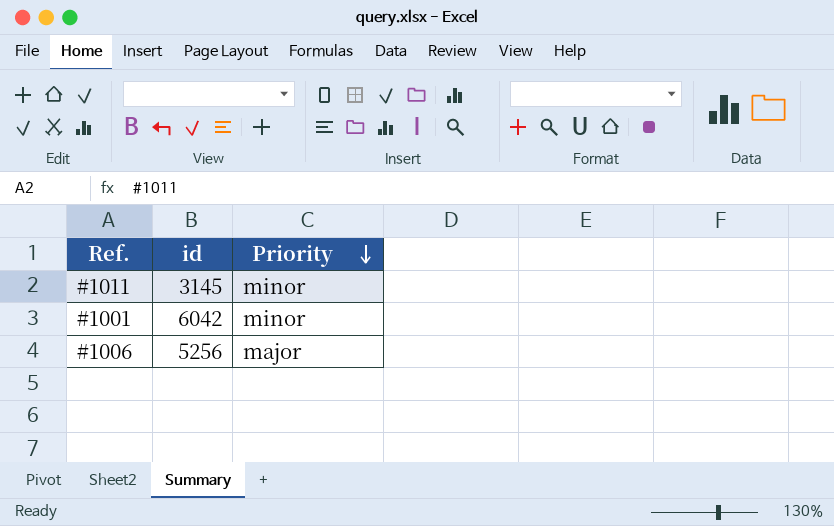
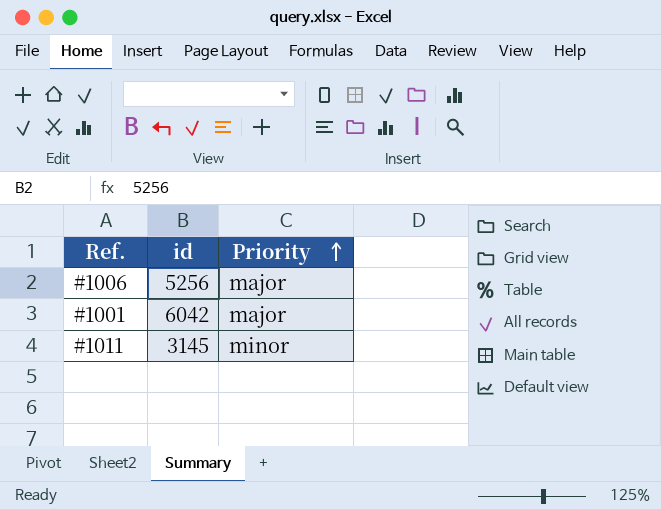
row order: Priority descending -> Priority ascending
#1001 | Priority: minor -> major

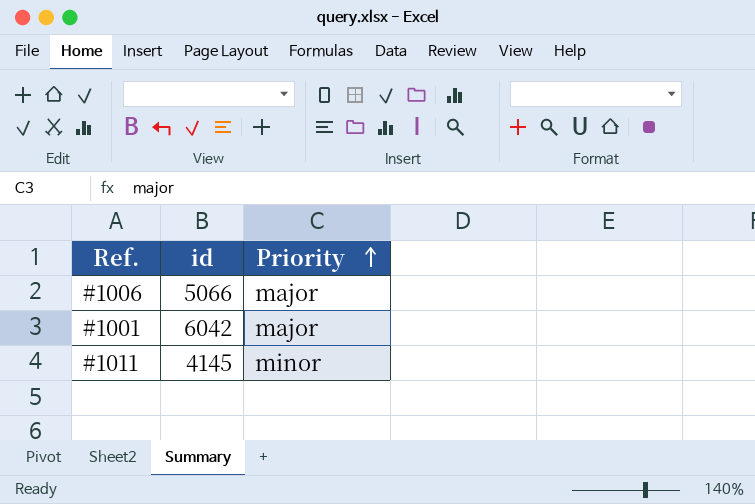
#1006 | id: 5256 -> 5066
#1011 | id: 3145 -> 4145

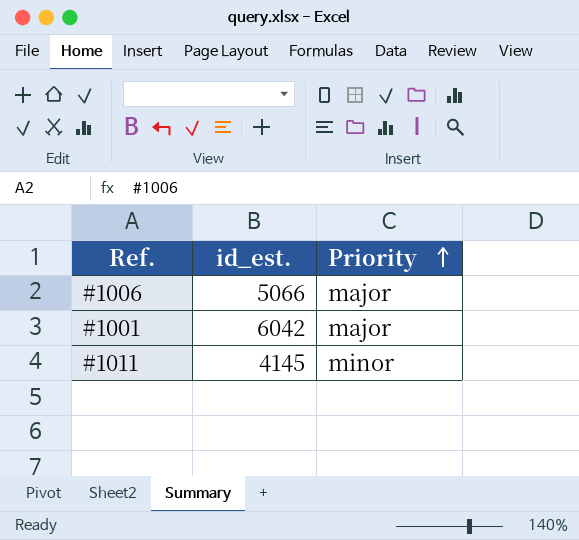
column name: id -> id_est.

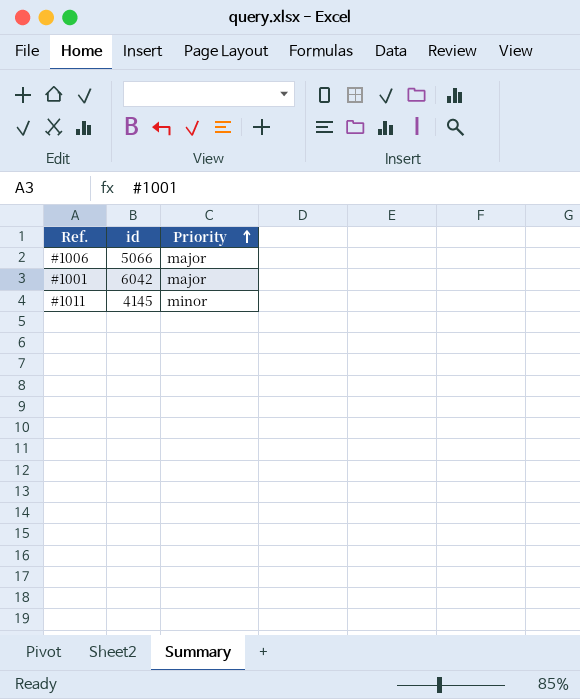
column name: id_est. -> id

